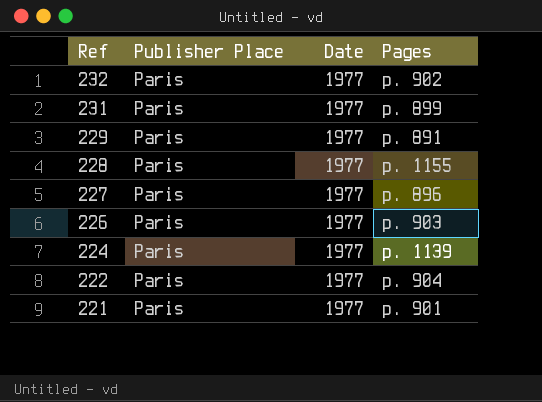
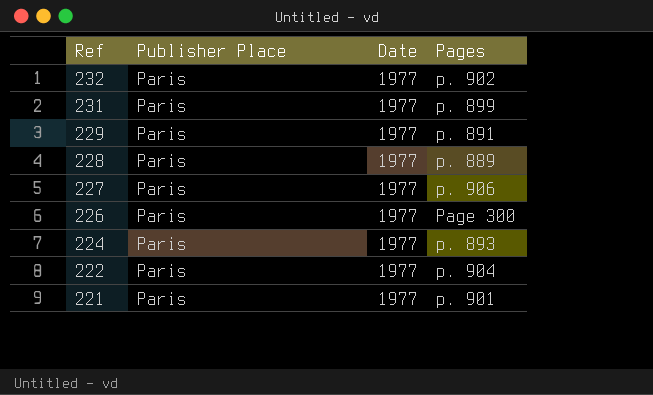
228 | Pages: p. 1155 -> p. 889
227 | Pages: p. 896 -> p. 906
226 | Pages: p. 903 -> Page 300
224 | Pages: p. 1139 -> p. 893

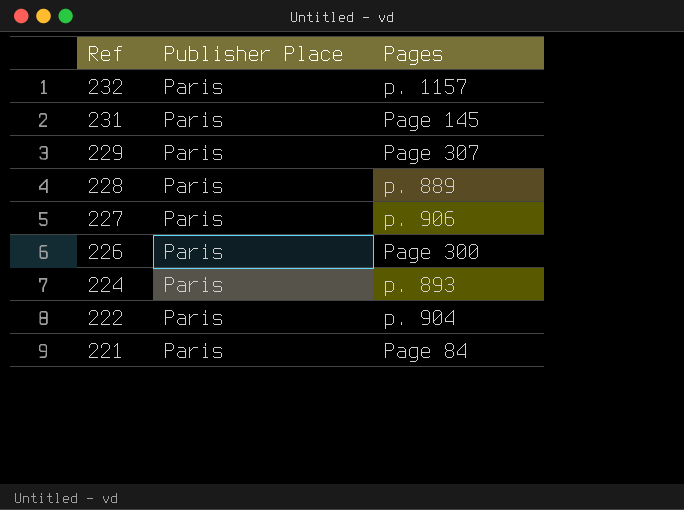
column Date | position: 3 -> none
232 | Pages: p. 902 -> p. 1157
231 | Pages: p. 899 -> Page 145
229 | Pages: p. 891 -> Page 307
221 | Pages: p. 901 -> Page 84

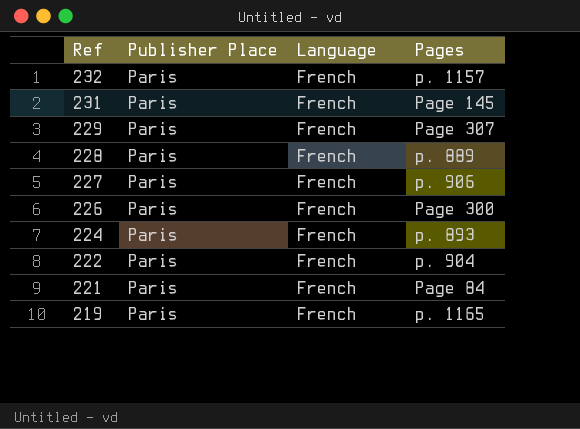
column Language | position: none -> 3
row 219: none -> Paris | French | p. 1165

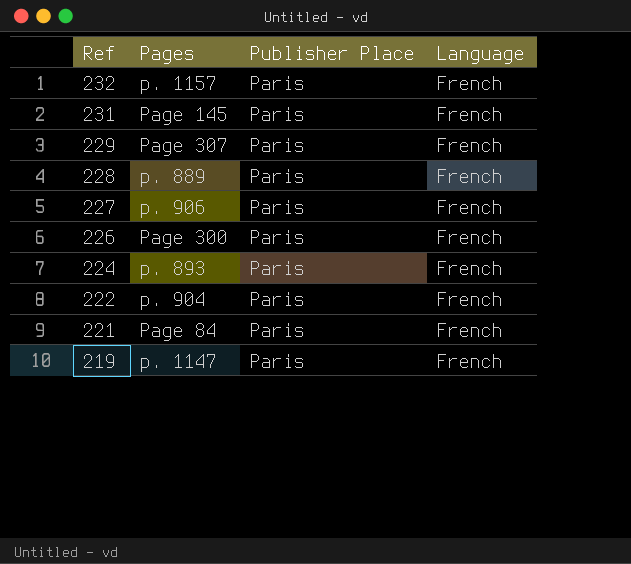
column Pages | position: 4 -> 2
219 | Pages: p. 1165 -> p. 1147

